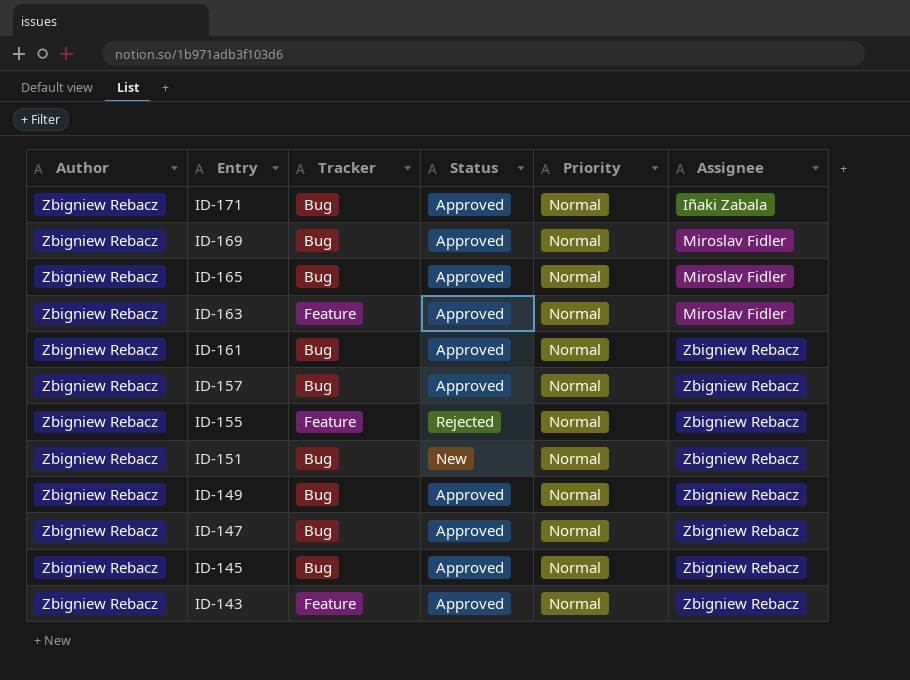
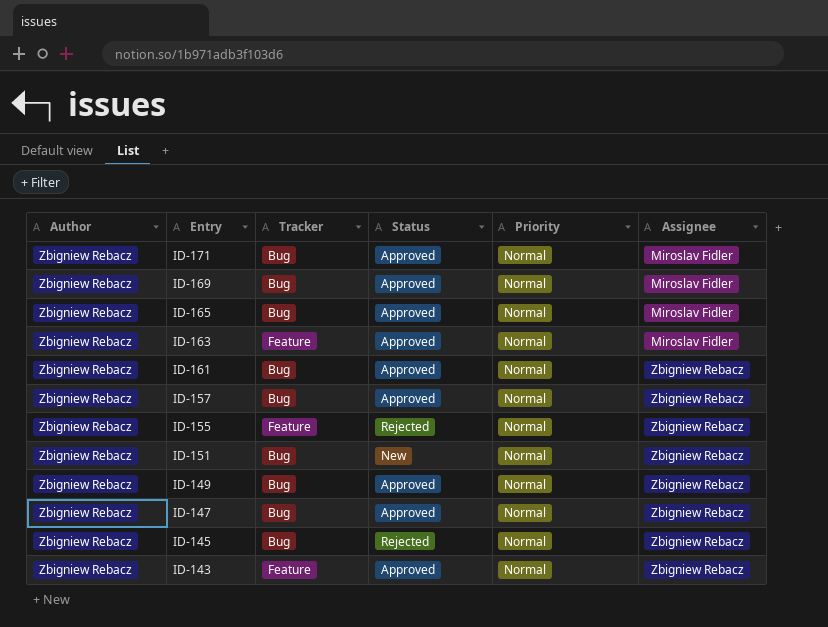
ID-171 | Assignee: Iñaki Zabala -> Miroslav Fidler
ID-145 | Status: Approved -> Rejected

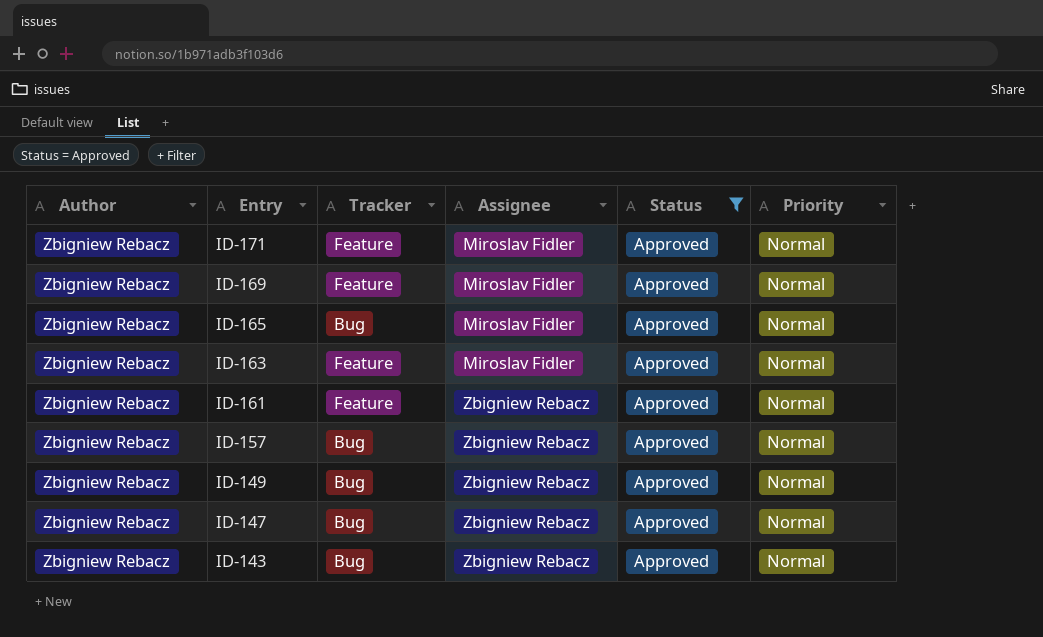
filter: none -> Status = Approved
column Assignee | position: 6 -> 4
ID-171 | Tracker: Bug -> Feature
ID-169 | Tracker: Bug -> Feature
ID-161 | Tracker: Bug -> Feature
ID-143 | Tracker: Feature -> Bug

